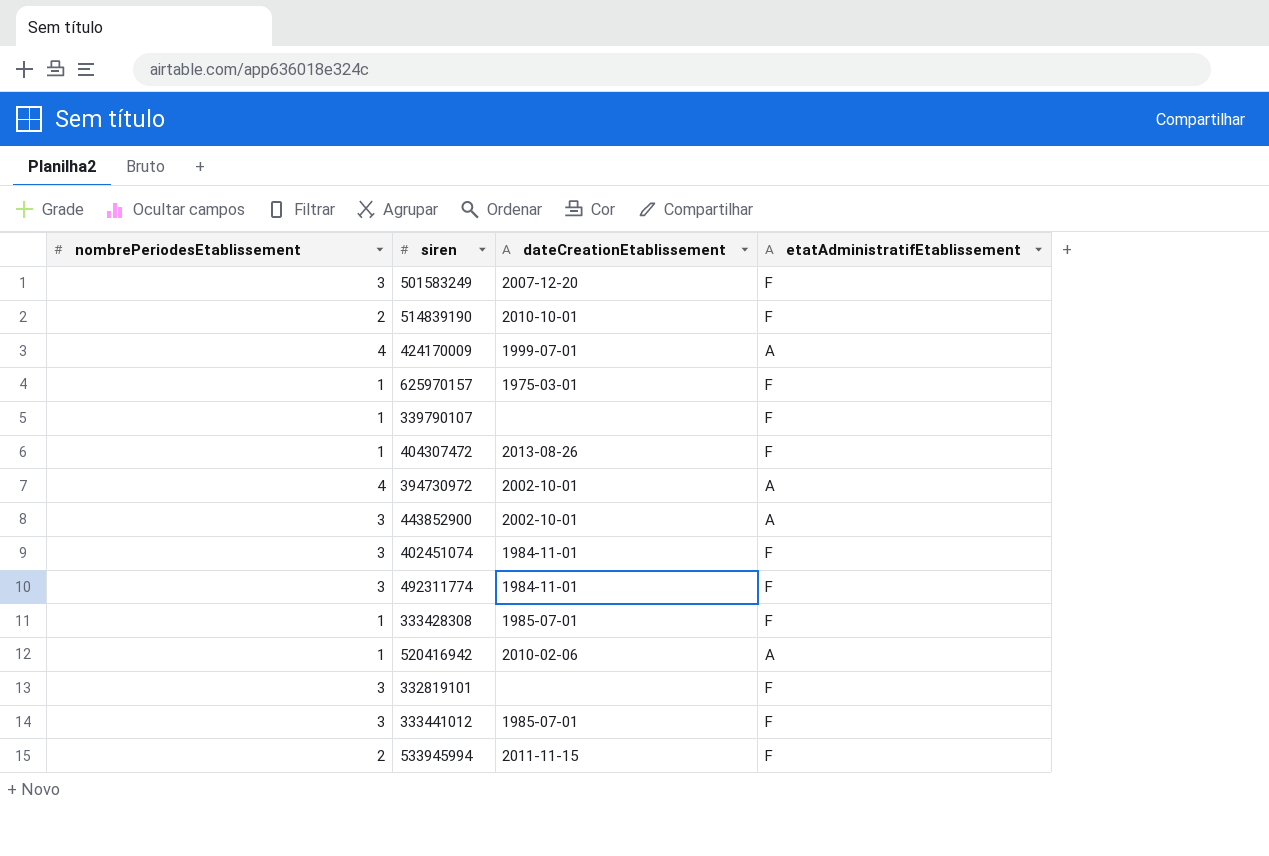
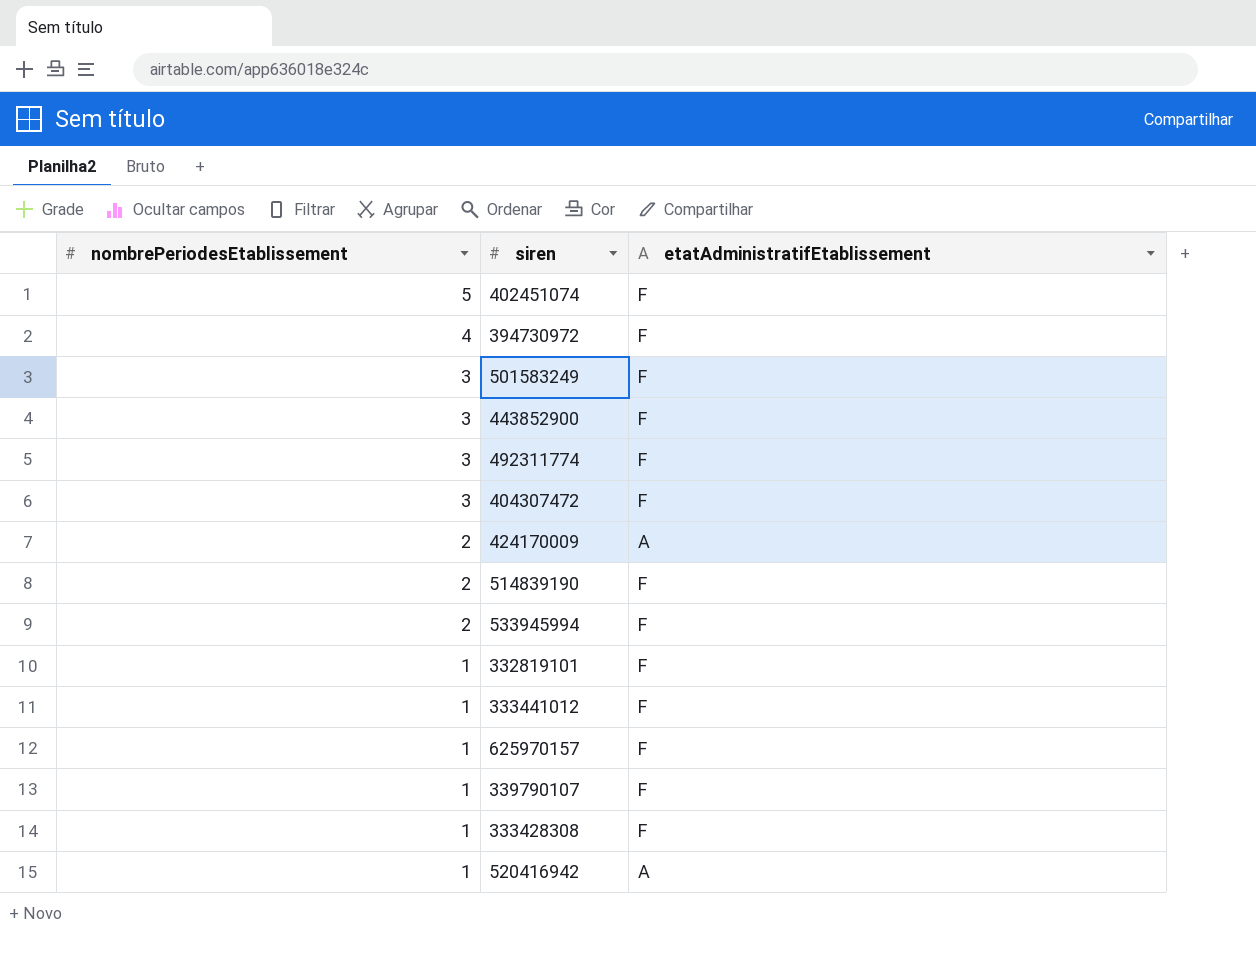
row order: none -> nombrePeriodesEtablissement descending
column dateCreationEtablissement | position: 3 -> none
402451074 | nombrePeriodesEtablissement: 3 -> 5
394730972 | etatAdministratifEtablissement: A -> F
443852900 | etatAdministratifEtablissement: A -> F
404307472 | nombrePeriodesEtablissement: 1 -> 3
424170009 | nombrePeriodesEtablissement: 4 -> 2
332819101 | nombrePeriodesEtablissement: 3 -> 1
333441012 | nombrePeriodesEtablissement: 3 -> 1

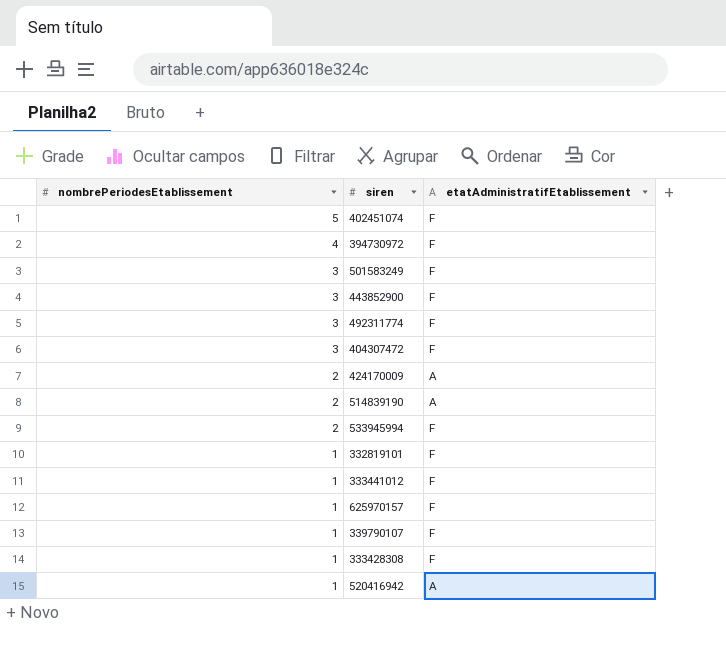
514839190 | etatAdministratifEtablissement: F -> A

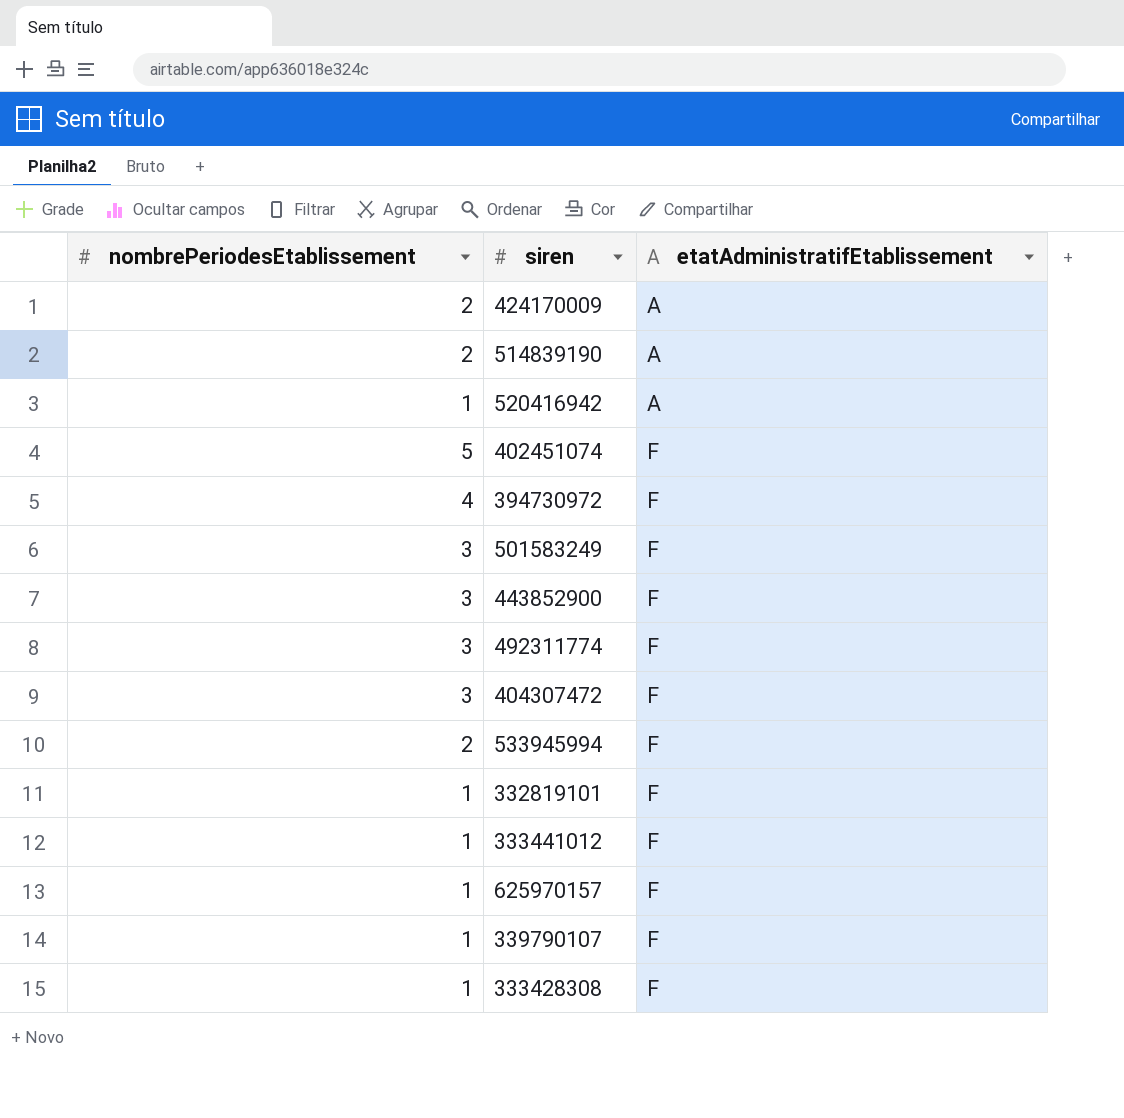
row order: nombrePeriodesEtablissement descending -> etatAdministratifEtablissement ascending

